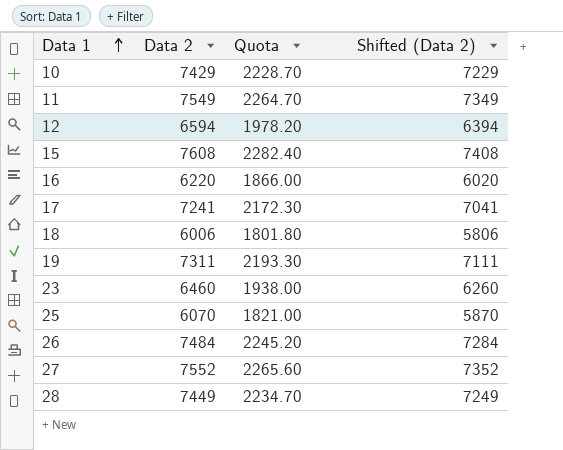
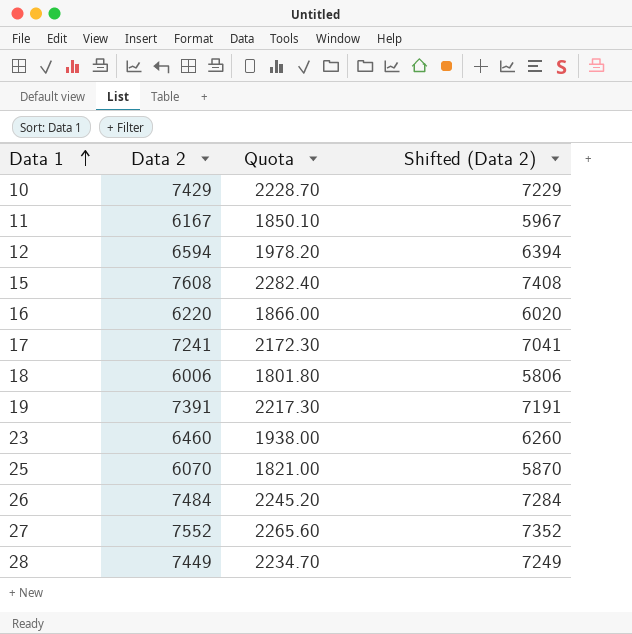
11 | Data 2: 7549 -> 6167
11 | Quota: 2264.70 -> 1850.10
11 | Shifted (Data 2): 7349 -> 5967
19 | Data 2: 7311 -> 7391
19 | Quota: 2193.30 -> 2217.30
19 | Shifted (Data 2): 7111 -> 7191

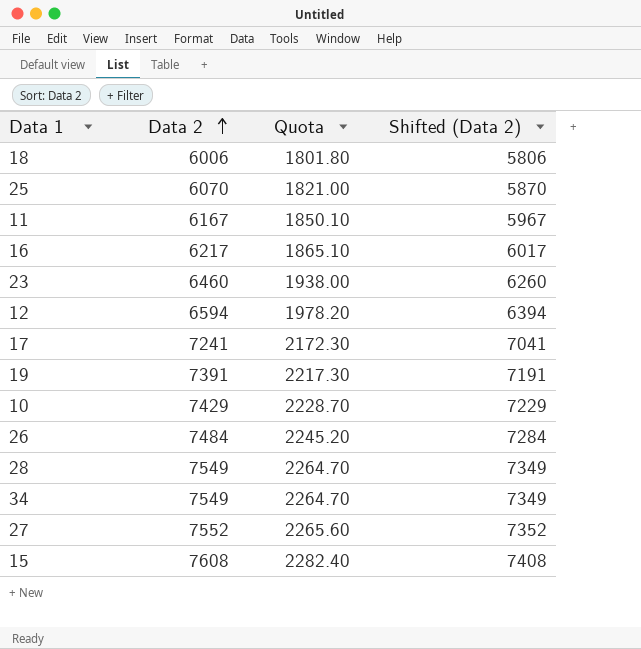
row order: Data 1 ascending -> Data 2 ascending
16 | Data 2: 6220 -> 6217
16 | Quota: 1866.00 -> 1865.10
16 | Shifted (Data 2): 6020 -> 6017
28 | Data 2: 7449 -> 7549
28 | Quota: 2234.70 -> 2264.70
28 | Shifted (Data 2): 7249 -> 7349
row 34: none -> 7549 | 2264.70 | 7349

